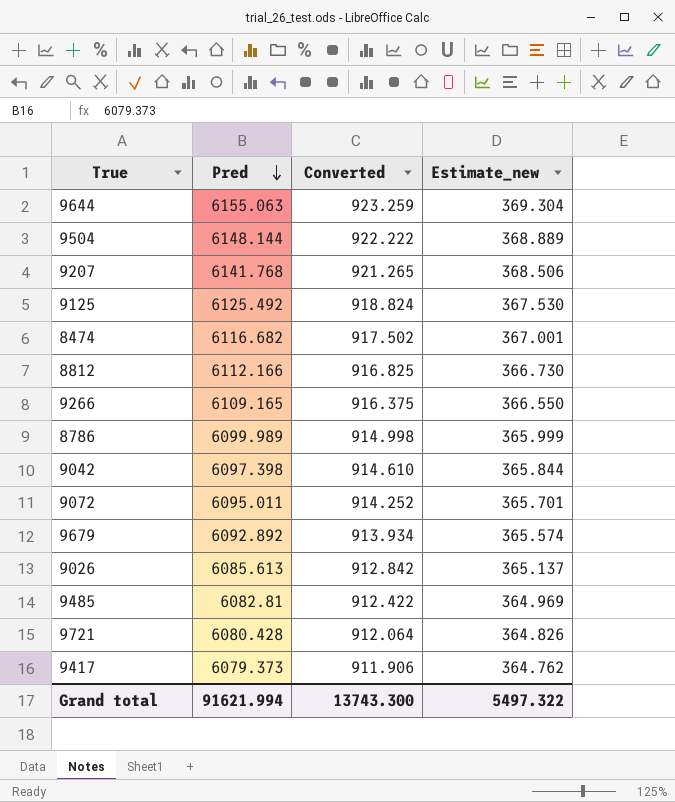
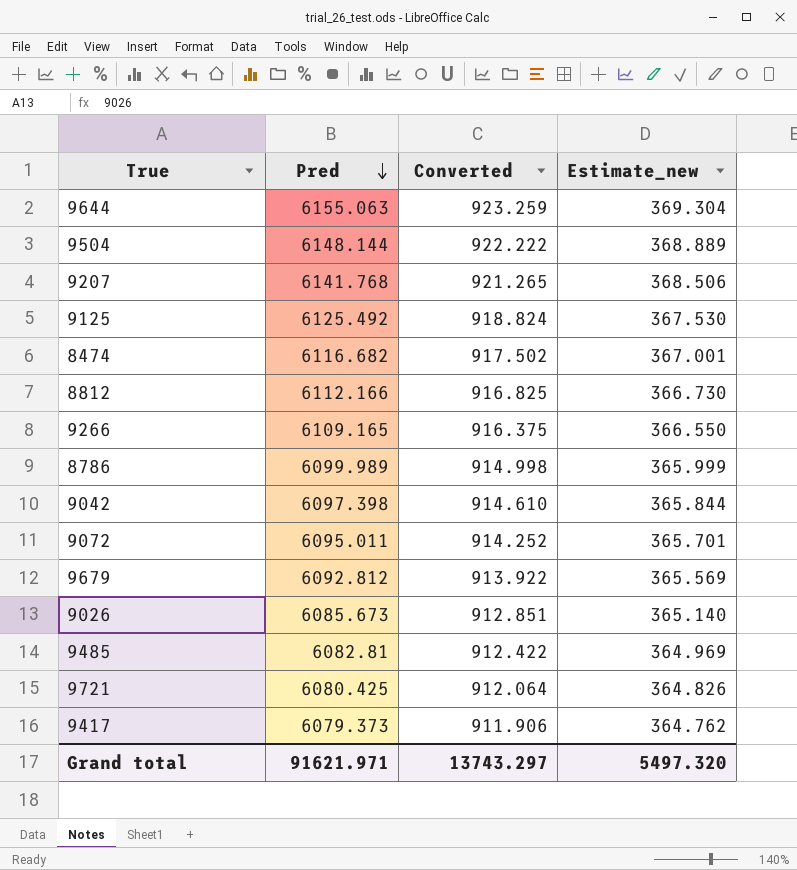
9679 | Pred: 6092.892 -> 6092.812
9679 | Converted: 913.934 -> 913.922
9679 | Estimate_new: 365.574 -> 365.569
9026 | Pred: 6085.613 -> 6085.673
9026 | Converted: 912.842 -> 912.851
9026 | Estimate_new: 365.137 -> 365.140
9721 | Pred: 6080.428 -> 6080.425
Grand total | Pred: 91621.994 -> 91621.971
Grand total | Converted: 13743.300 -> 13743.297
Grand total | Estimate_new: 5497.322 -> 5497.320

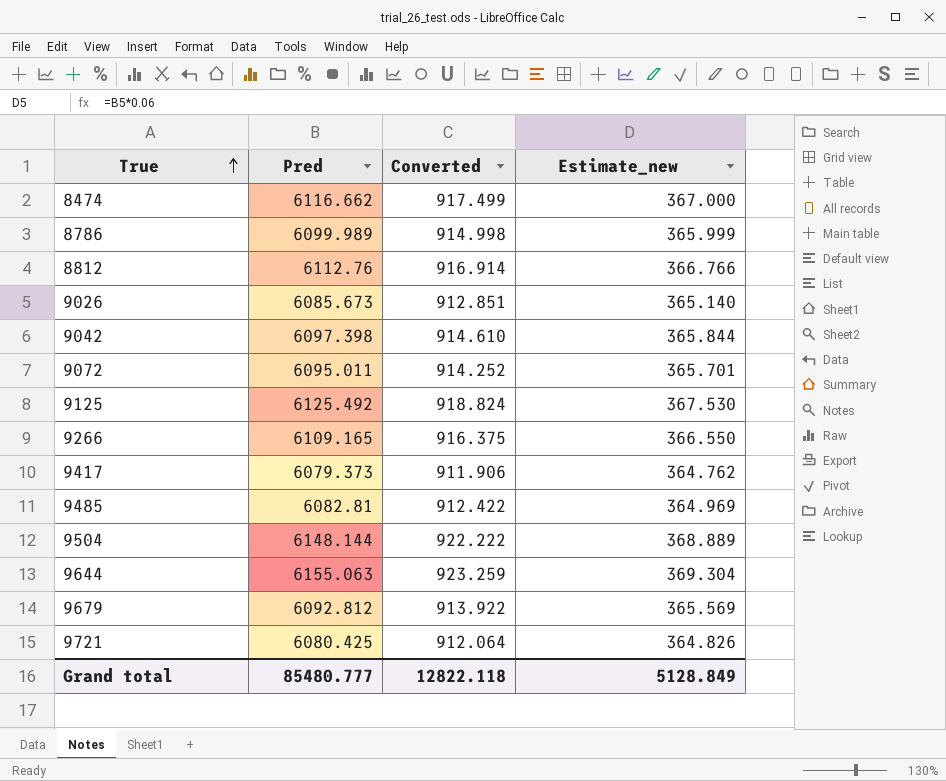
row order: Pred descending -> True ascending
row 9207: 6141.768 | 921.265 | 368.506 -> none
8474 | Pred: 6116.682 -> 6116.662
8474 | Converted: 917.502 -> 917.499
8474 | Estimate_new: 367.001 -> 367.000
8812 | Pred: 6112.166 -> 6112.76
8812 | Converted: 916.825 -> 916.914
8812 | Estimate_new: 366.730 -> 366.766
Grand total | Pred: 91621.971 -> 85480.777
Grand total | Converted: 13743.297 -> 12822.118
Grand total | Estimate_new: 5497.320 -> 5128.849

